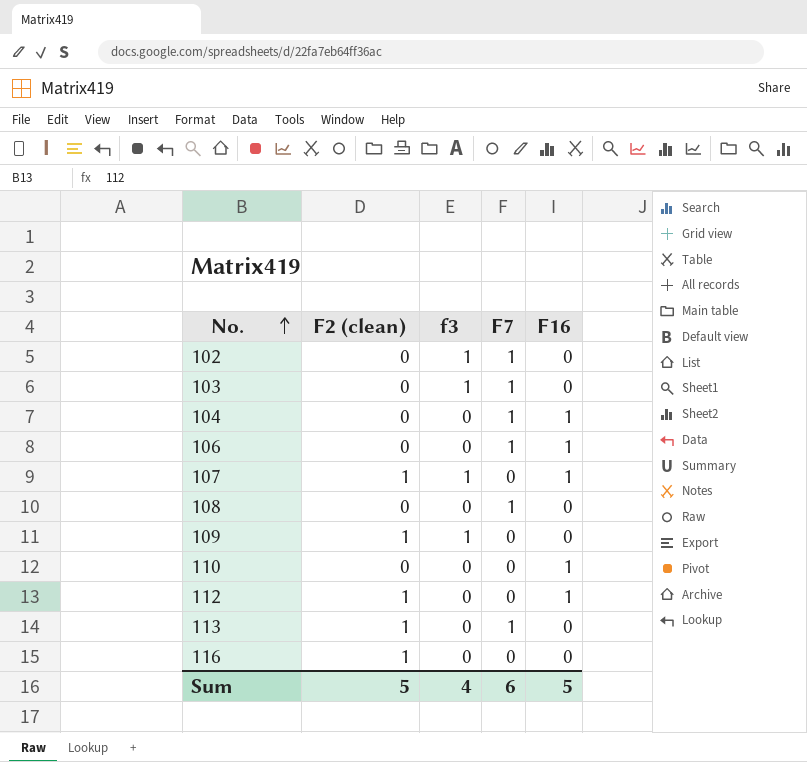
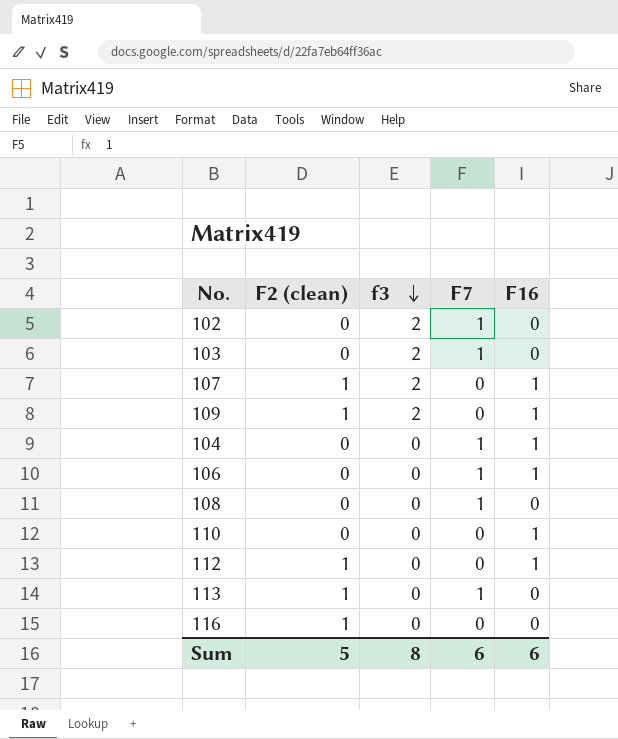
row order: No. ascending -> f3 descending
102 | f3: 1 -> 2
103 | f3: 1 -> 2
107 | f3: 1 -> 2
109 | f3: 1 -> 2
109 | F16: 0 -> 1
Sum | f3: 4 -> 8
Sum | F16: 5 -> 6

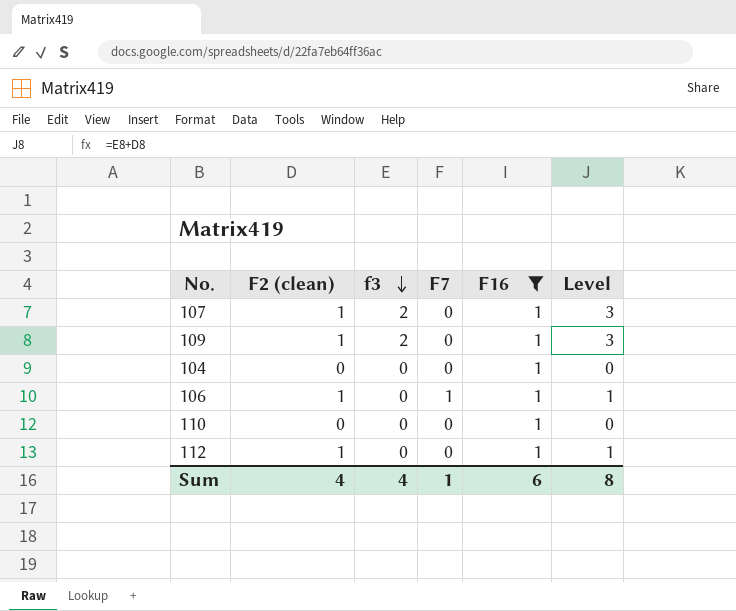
filter: none -> F16 = 1
column Level | formula: none -> [F2 (clean)] + [f3]
104 | F7: 1 -> 0
106 | F2 (clean): 0 -> 1
Sum | F2 (clean): 5 -> 4
Sum | f3: 8 -> 4
Sum | F7: 6 -> 1

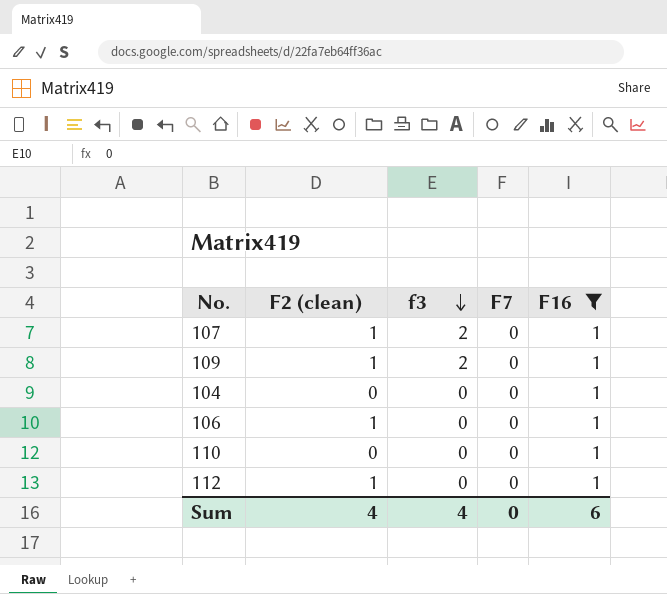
column Level | formula: [F2 (clean)] + [f3] -> none
106 | F7: 1 -> 0
Sum | F7: 1 -> 0

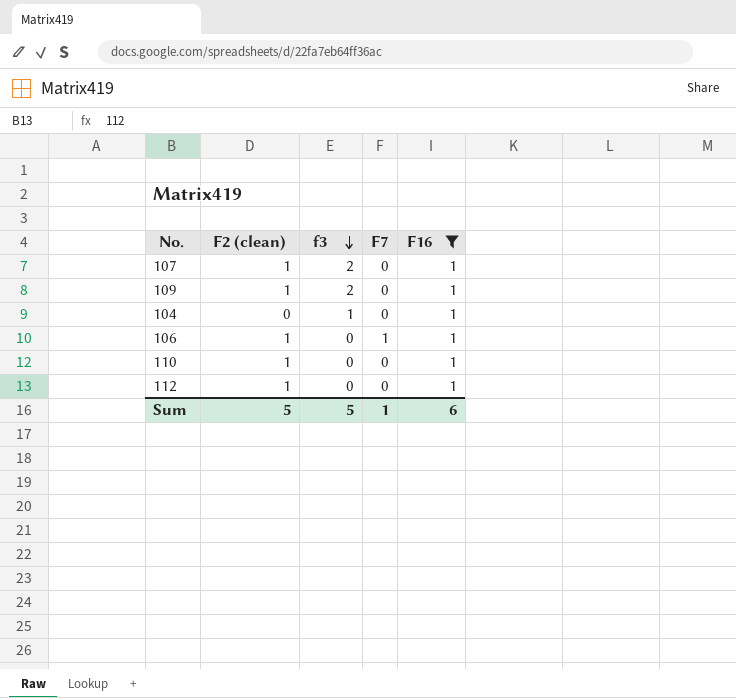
104 | f3: 0 -> 1
106 | F7: 0 -> 1
110 | F2 (clean): 0 -> 1
Sum | F2 (clean): 4 -> 5
Sum | f3: 4 -> 5
Sum | F7: 0 -> 1

